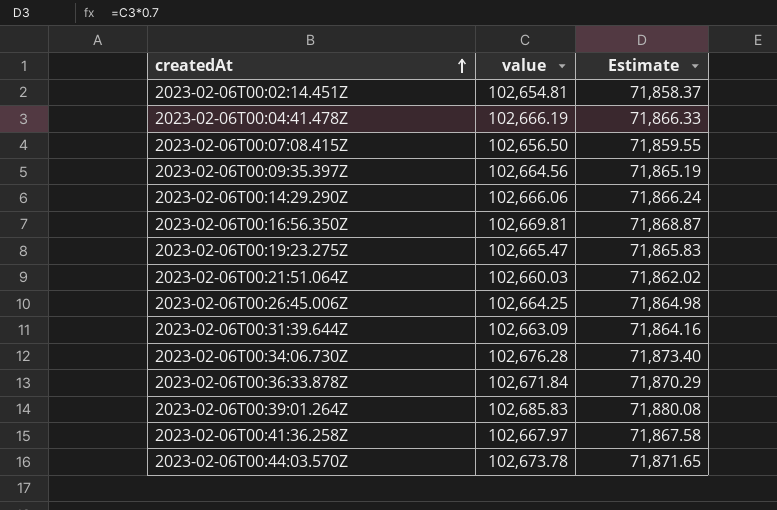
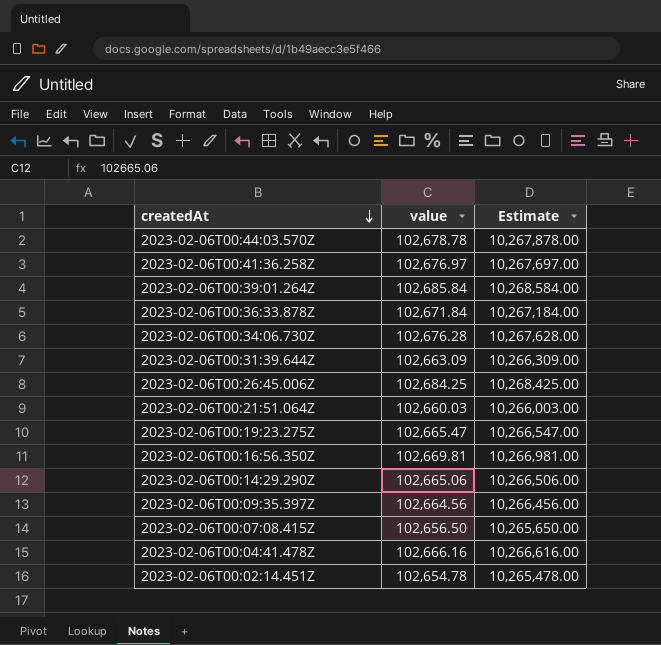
row order: createdAt ascending -> createdAt descending
column Estimate | formula: [value] * 0.7 -> [value] * 100
2023-02-06T00:44:03.570Z | value: 102,673.78 -> 102,678.78
2023-02-06T00:41:36.258Z | value: 102,667.97 -> 102,676.97
2023-02-06T00:39:01.264Z | value: 102,685.83 -> 102,685.84
2023-02-06T00:26:45.006Z | value: 102,664.25 -> 102,684.25
2023-02-06T00:14:29.290Z | value: 102,666.06 -> 102,665.06
2023-02-06T00:04:41.478Z | value: 102,666.19 -> 102,666.16
2023-02-06T00:02:14.451Z | value: 102,654.81 -> 102,654.78

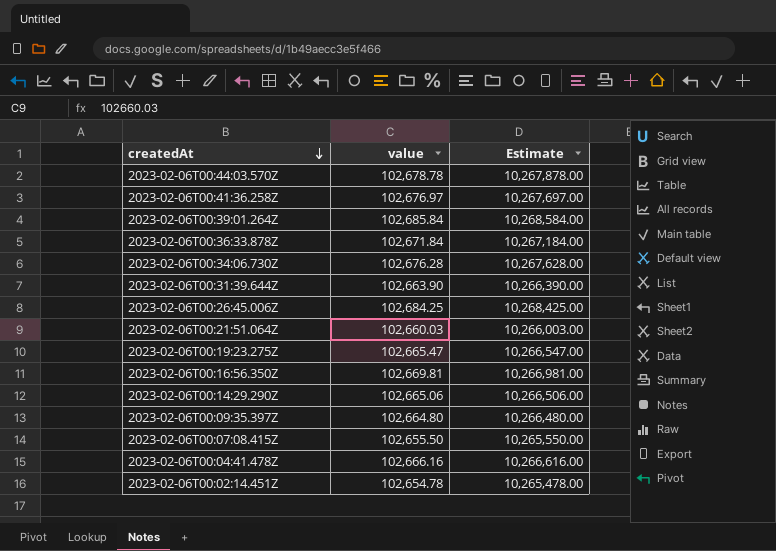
2023-02-06T00:31:39.644Z | value: 102,663.09 -> 102,663.90
2023-02-06T00:31:39.644Z | Estimate: 10,266,309.00 -> 10,266,390.00
2023-02-06T00:09:35.397Z | value: 102,664.56 -> 102,664.80
2023-02-06T00:09:35.397Z | Estimate: 10,266,456.00 -> 10,266,480.00
2023-02-06T00:07:08.415Z | value: 102,656.50 -> 102,655.50
2023-02-06T00:07:08.415Z | Estimate: 10,265,650.00 -> 10,265,550.00

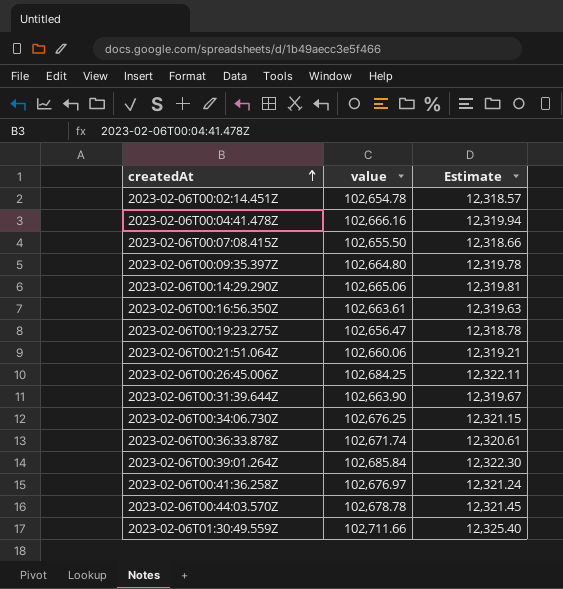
row order: createdAt descending -> createdAt ascending
column Estimate | formula: [value] * 100 -> [value] * 0.12
2023-02-06T00:16:56.350Z | value: 102,669.81 -> 102,663.61
2023-02-06T00:19:23.275Z | value: 102,665.47 -> 102,656.47
2023-02-06T00:21:51.064Z | value: 102,660.03 -> 102,660.06
2023-02-06T00:34:06.730Z | value: 102,676.28 -> 102,676.25
2023-02-06T00:36:33.878Z | value: 102,671.84 -> 102,671.74
row 2023-02-06T01:30:49.559Z: none -> 102,711.66 | 12,325.40

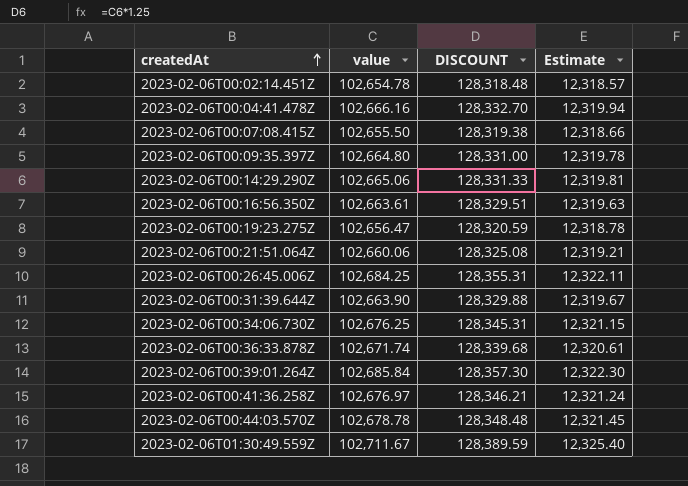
column DISCOUNT | formula: none -> [value] * 1.25
2023-02-06T01:30:49.559Z | value: 102,711.66 -> 102,711.67

